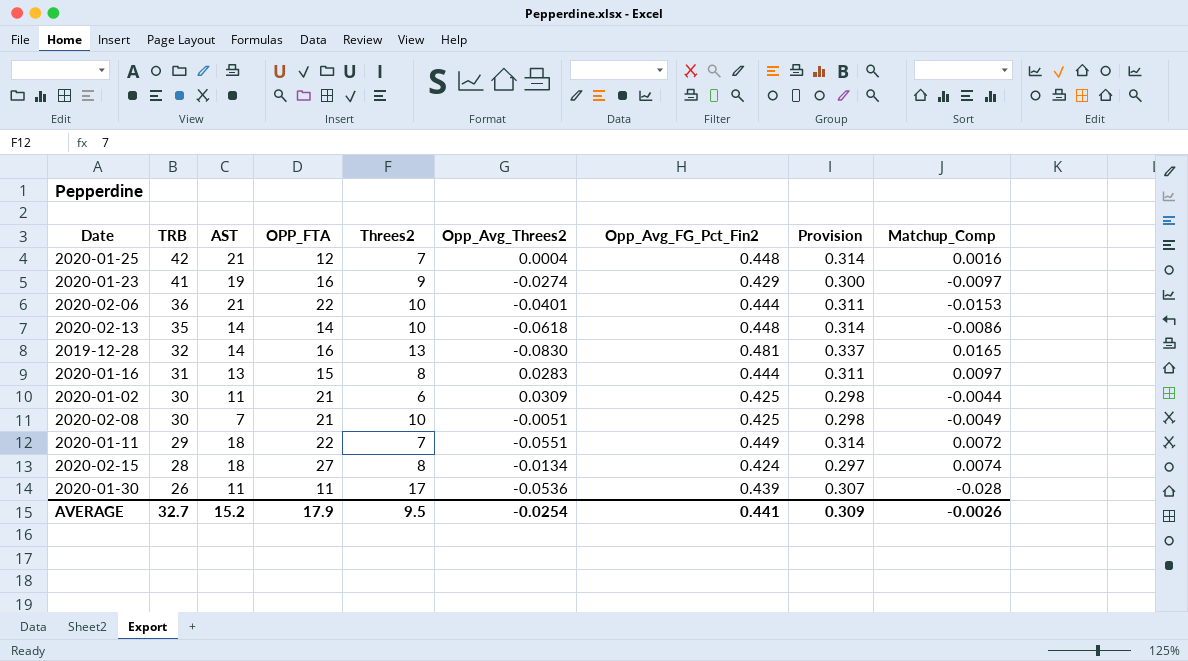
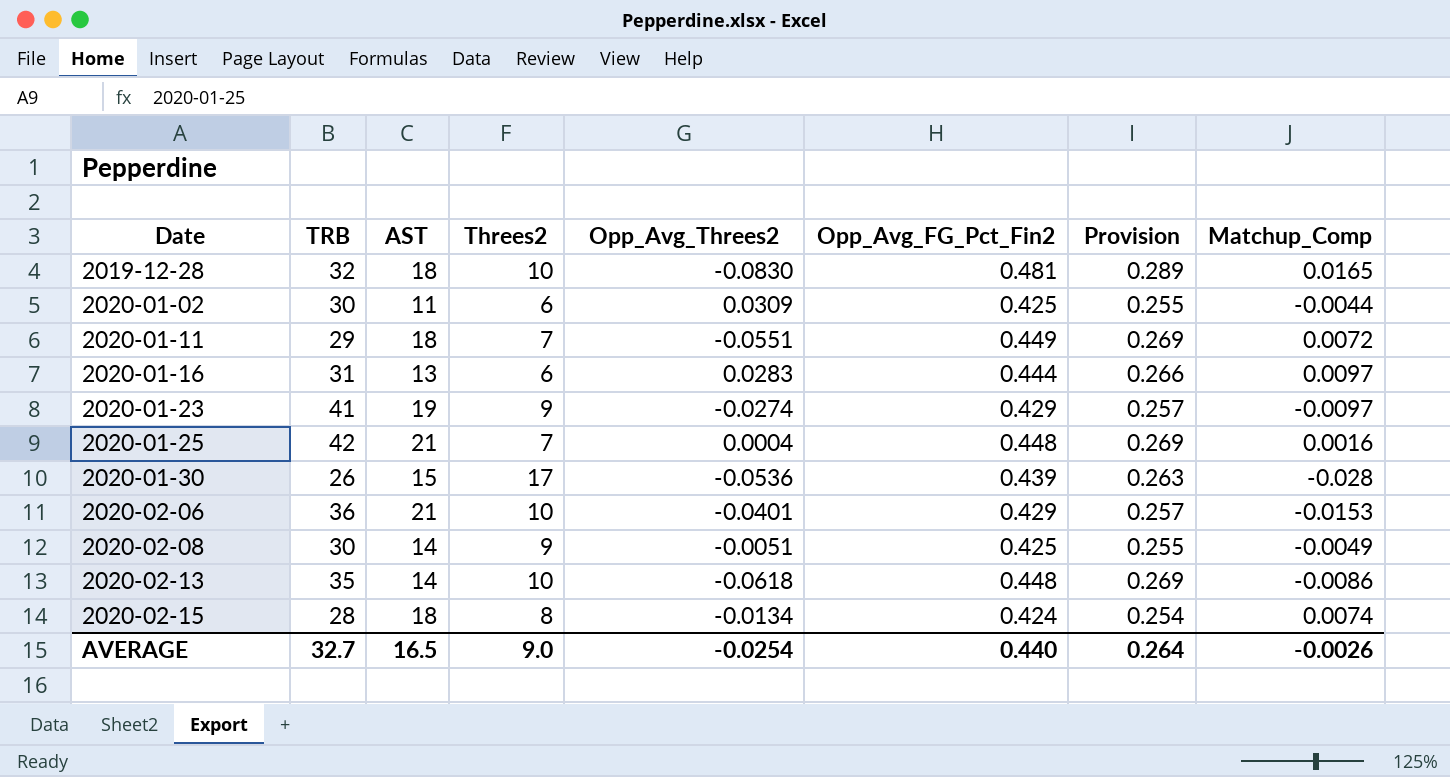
row order: TRB descending -> Date ascending
column OPP_FTA | position: 4 -> none
column Provision | formula: [Opp_Avg_FG_Pct_Fin2] * 0.7 -> [Opp_Avg_FG_Pct_Fin2] * 0.6
2019-12-28 | AST: 14 -> 18
2019-12-28 | Threes2: 13 -> 10
2020-01-16 | Threes2: 8 -> 6
2020-01-30 | AST: 11 -> 15
2020-02-06 | Opp_Avg_FG_Pct_Fin2: 0.444 -> 0.429
2020-02-08 | AST: 7 -> 14
2020-02-08 | Threes2: 10 -> 9
AVERAGE | AST: 15.2 -> 16.5
AVERAGE | Threes2: 9.5 -> 9.0
AVERAGE | Opp_Avg_FG_Pct_Fin2: 0.441 -> 0.440
AVERAGE | Provision: 0.309 -> 0.264

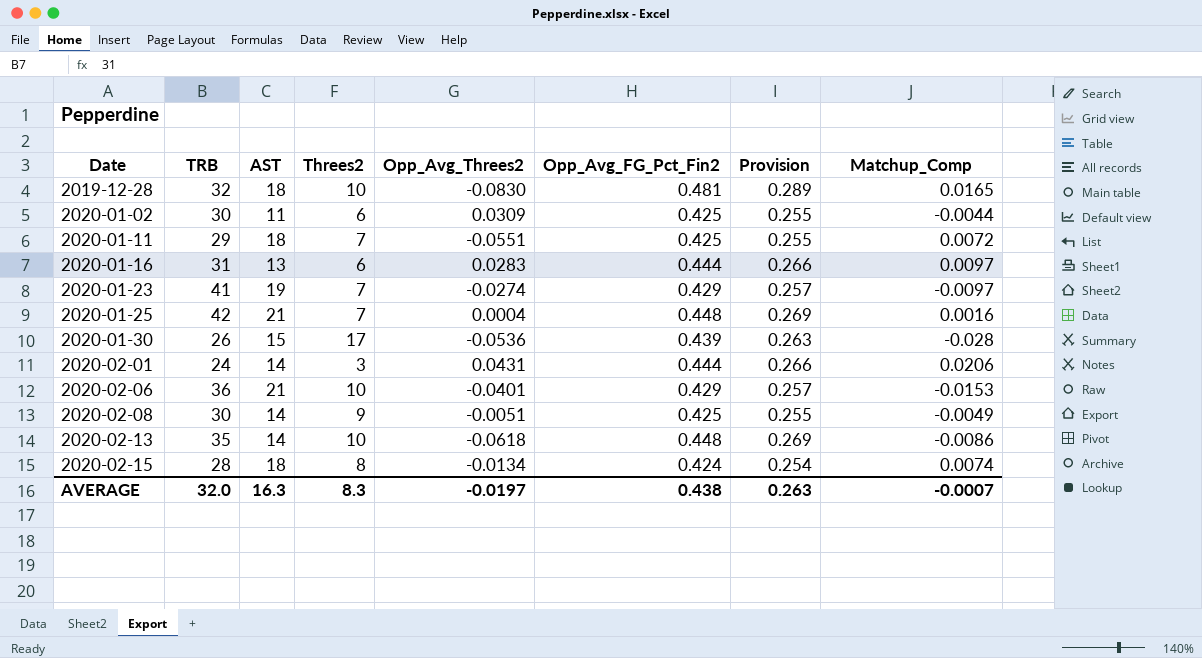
2020-01-11 | Opp_Avg_FG_Pct_Fin2: 0.449 -> 0.425
2020-01-11 | Provision: 0.269 -> 0.255
2020-01-23 | Threes2: 9 -> 7
row 2020-02-01: none -> 24 | 14 | 3 | 0.0431 | 0.444 | 0.266 | 0.0206
AVERAGE | TRB: 32.7 -> 32.0
AVERAGE | AST: 16.5 -> 16.3
AVERAGE | Threes2: 9.0 -> 8.3
AVERAGE | Opp_Avg_Threes2: -0.0254 -> -0.0197
AVERAGE | Opp_Avg_FG_Pct_Fin2: 0.440 -> 0.438
AVERAGE | Provision: 0.264 -> 0.263
AVERAGE | Matchup_Comp: -0.0026 -> -0.0007

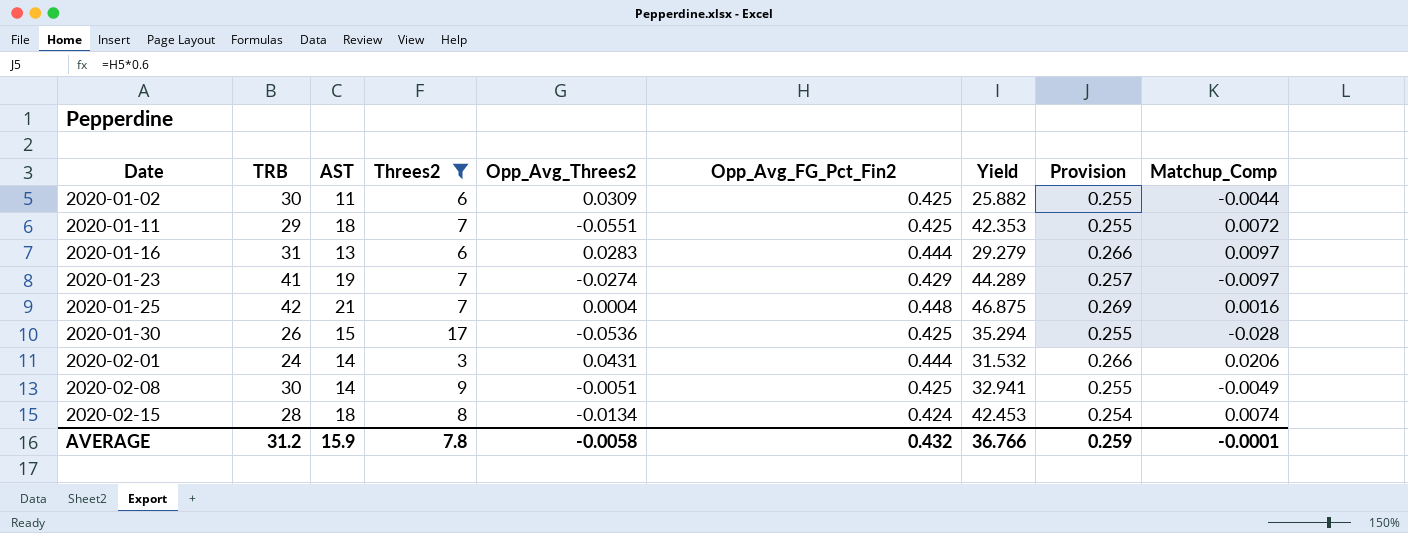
filter: none -> Threes2 != 10
column Yield | formula: none -> [AST] / [Opp_Avg_FG_Pct_Fin2]
2020-01-30 | Opp_Avg_FG_Pct_Fin2: 0.439 -> 0.425
2020-01-30 | Provision: 0.263 -> 0.255
AVERAGE | TRB: 32.0 -> 31.2
AVERAGE | AST: 16.3 -> 15.9
AVERAGE | Threes2: 8.3 -> 7.8
AVERAGE | Opp_Avg_Threes2: -0.0197 -> -0.0058
AVERAGE | Opp_Avg_FG_Pct_Fin2: 0.438 -> 0.432
AVERAGE | Provision: 0.263 -> 0.259
AVERAGE | Matchup_Comp: -0.0007 -> -0.0001

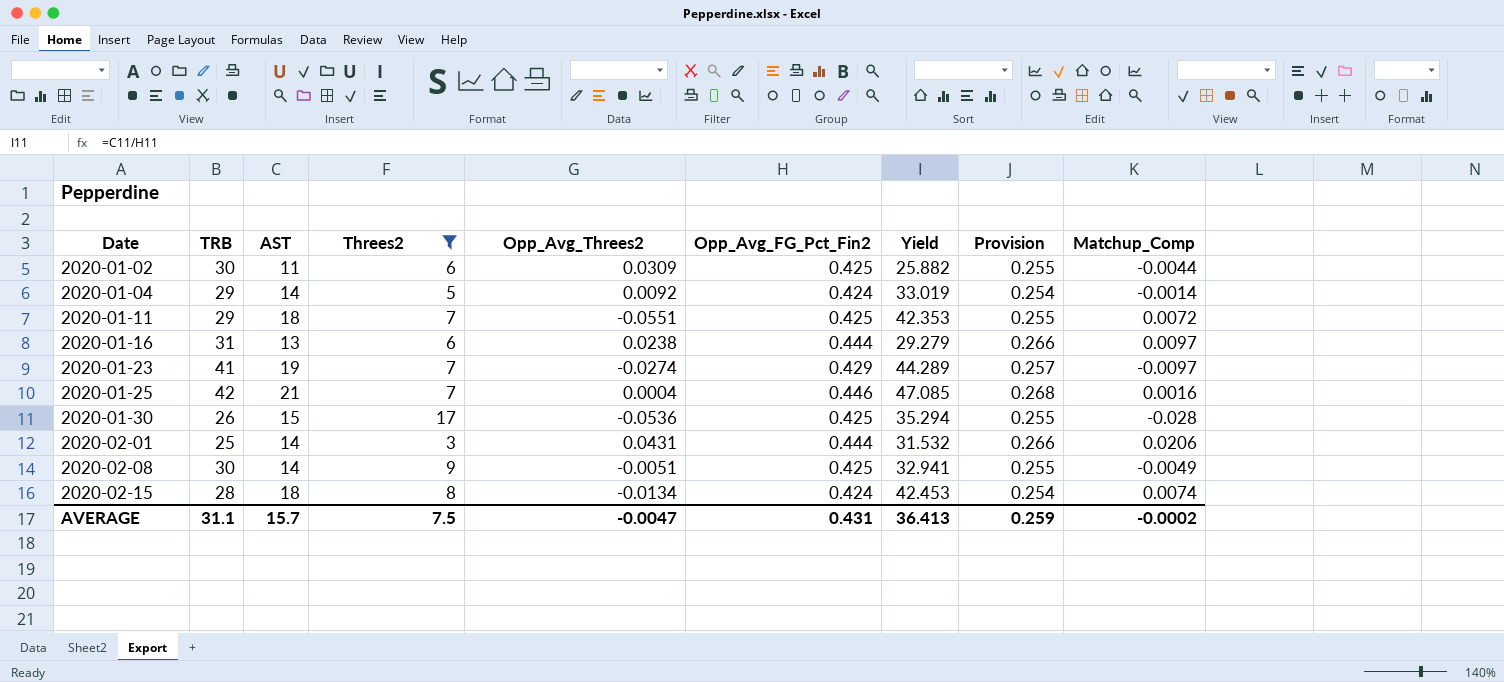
row 2020-01-04: none -> 29 | 14 | 5 | 0.0092 | 0.424 | 33.019 | 0.254 | -0.0014
2020-01-16 | Opp_Avg_Threes2: 0.0283 -> 0.0238
2020-01-25 | Opp_Avg_FG_Pct_Fin2: 0.448 -> 0.446
2020-01-25 | Yield: 46.875 -> 47.085
2020-01-25 | Provision: 0.269 -> 0.268
2020-02-01 | TRB: 24 -> 25
AVERAGE | TRB: 31.2 -> 31.1
AVERAGE | AST: 15.9 -> 15.7
AVERAGE | Threes2: 7.8 -> 7.5
AVERAGE | Opp_Avg_Threes2: -0.0058 -> -0.0047
AVERAGE | Opp_Avg_FG_Pct_Fin2: 0.432 -> 0.431
AVERAGE | Yield: 36.766 -> 36.413
AVERAGE | Matchup_Comp: -0.0001 -> -0.0002

